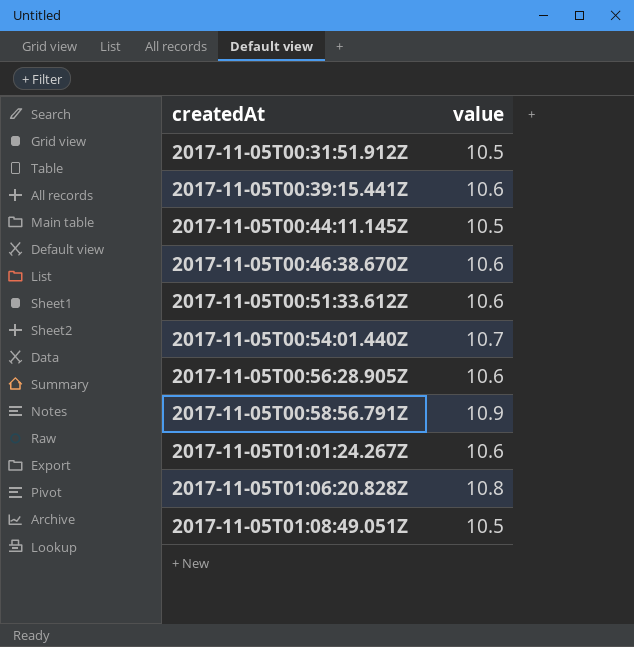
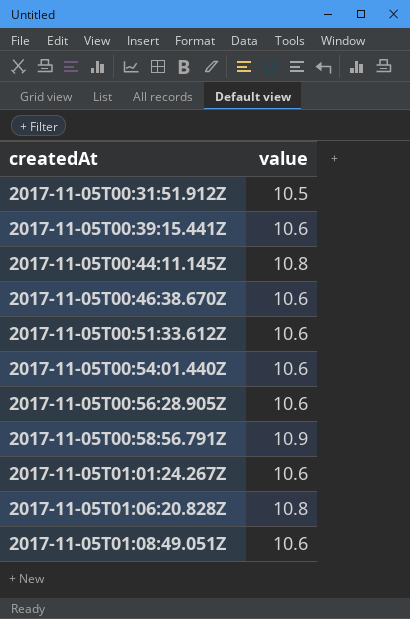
2017-11-05T00:44:11.145Z | value: 10.5 -> 10.8
2017-11-05T00:54:01.440Z | value: 10.7 -> 10.6
2017-11-05T01:08:49.051Z | value: 10.5 -> 10.6

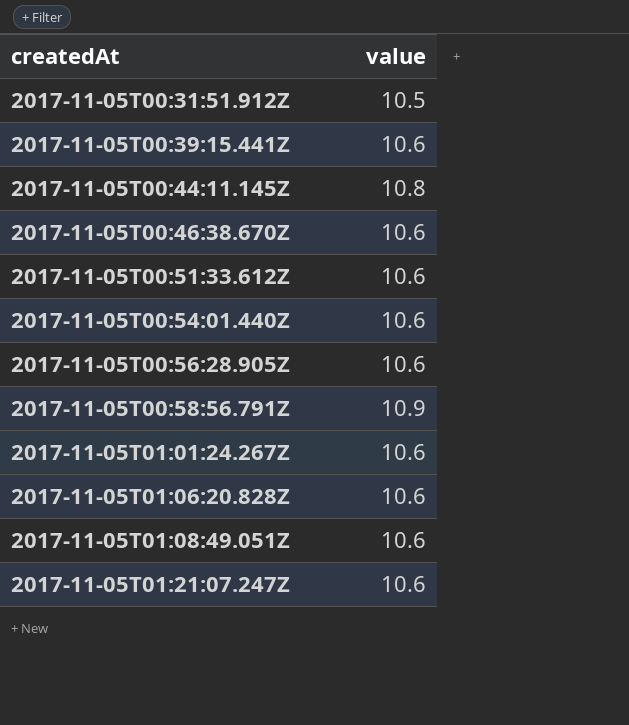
2017-11-05T01:06:20.828Z | value: 10.8 -> 10.6
row 2017-11-05T01:21:07.247Z: none -> 10.6

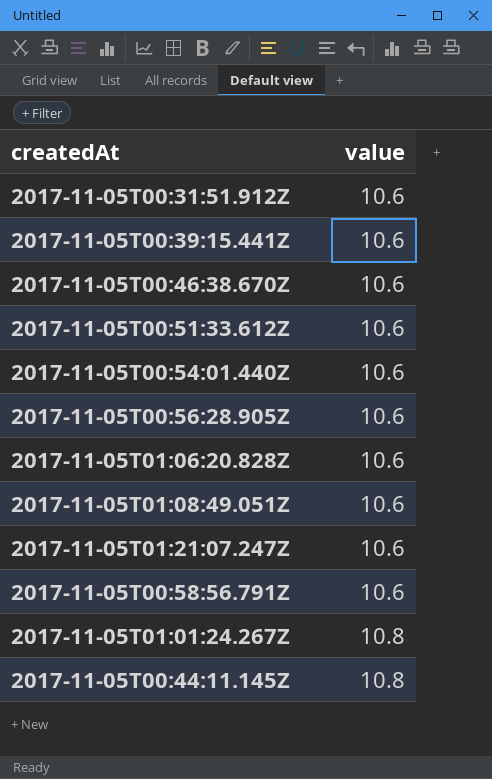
row order: createdAt ascending -> value ascending
2017-11-05T00:31:51.912Z | value: 10.5 -> 10.6
2017-11-05T00:58:56.791Z | value: 10.9 -> 10.6
2017-11-05T01:01:24.267Z | value: 10.6 -> 10.8

